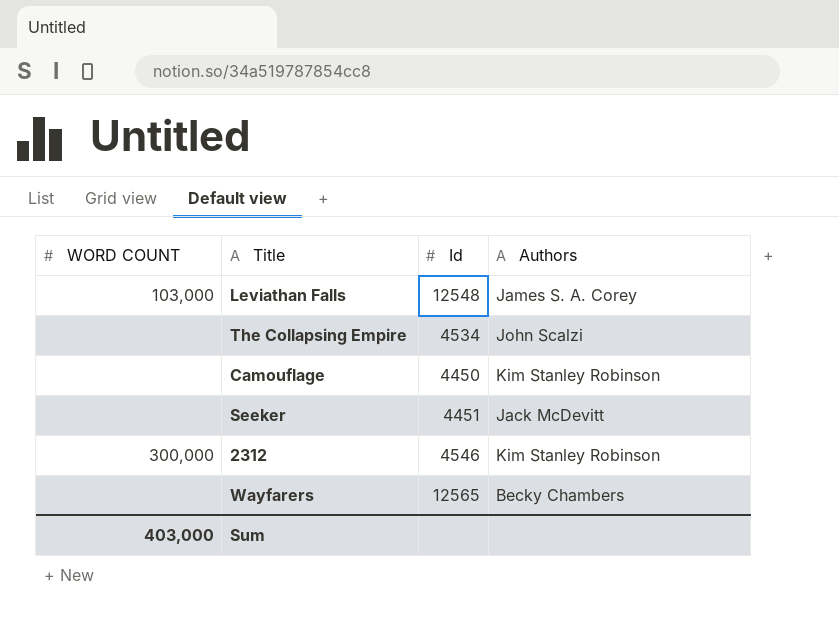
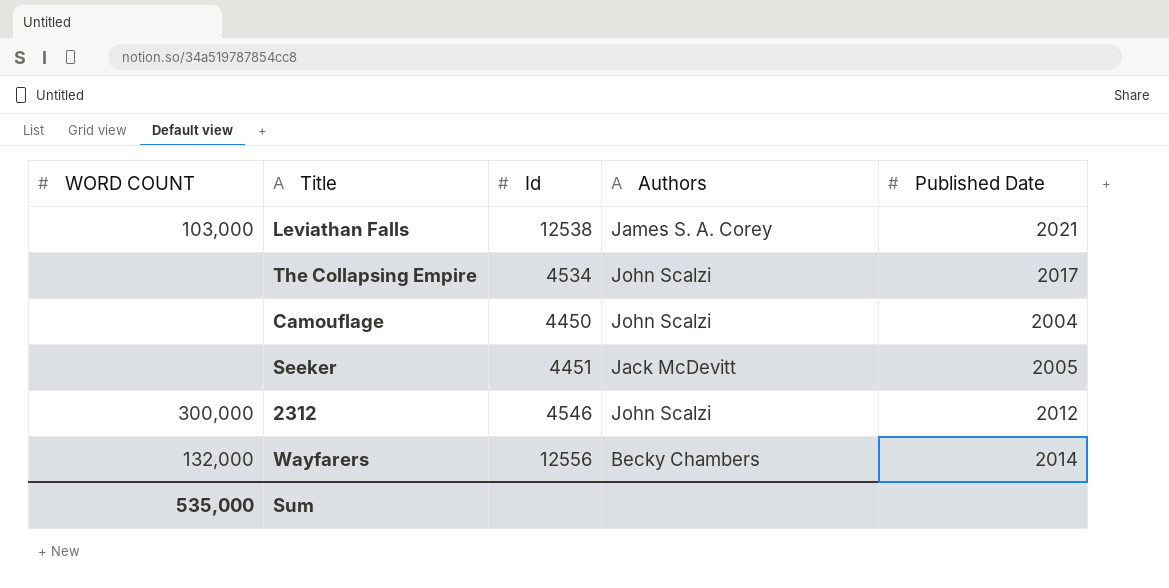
column Published Date | position: none -> 5
Leviathan Falls | Id: 12548 -> 12538
Camouflage | Authors: Kim Stanley Robinson -> John Scalzi
2312 | Authors: Kim Stanley Robinson -> John Scalzi
Wayfarers | WORD COUNT: none -> 132,000
Wayfarers | Id: 12565 -> 12556
Sum | WORD COUNT: 403,000 -> 535,000

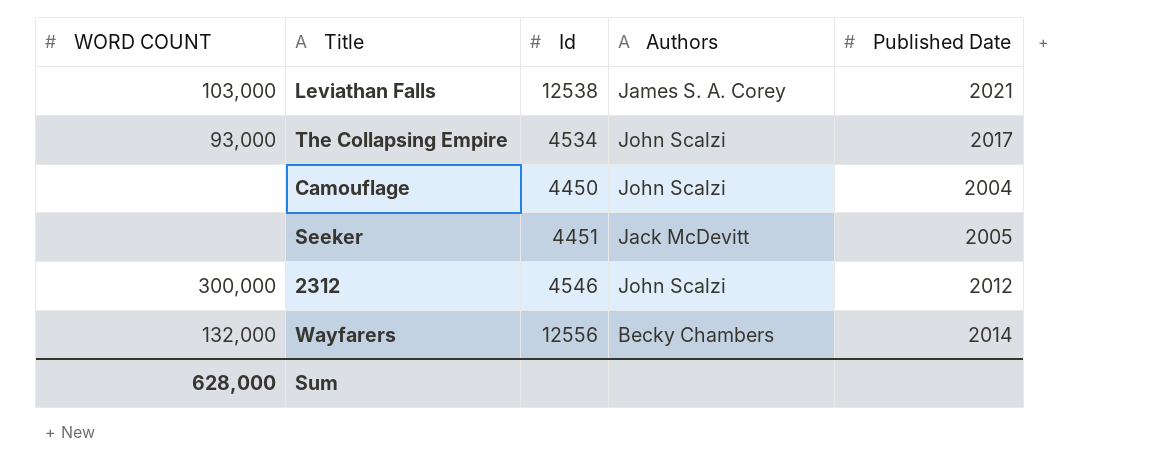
The Collapsing Empire | WORD COUNT: none -> 93,000
Sum | WORD COUNT: 535,000 -> 628,000

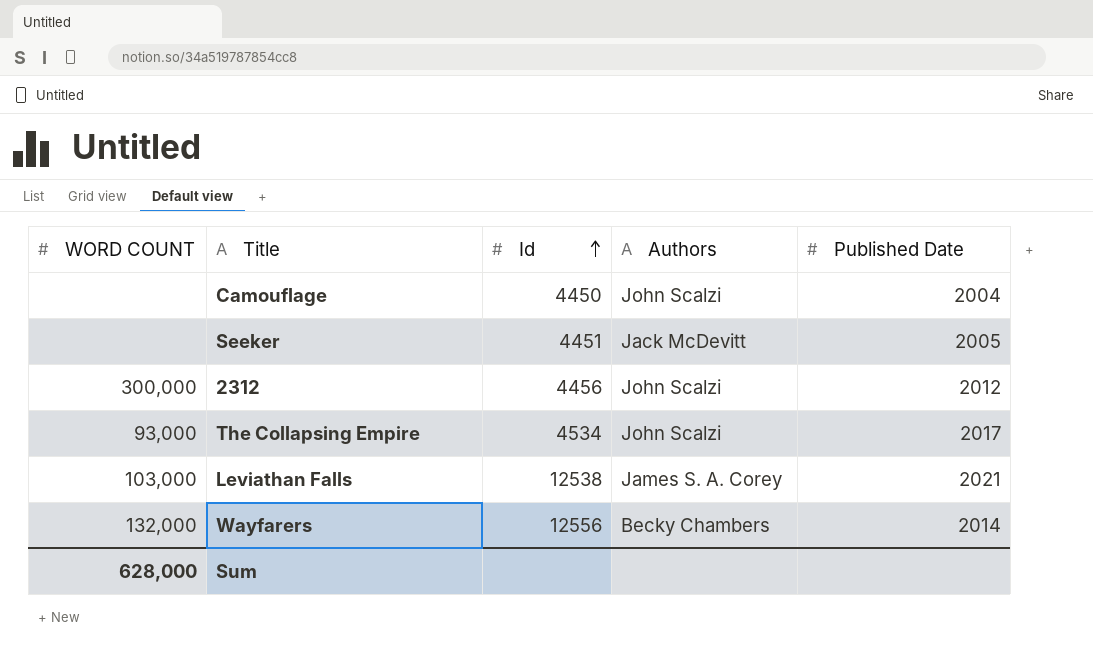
row order: none -> Id ascending
2312 | Id: 4546 -> 4456

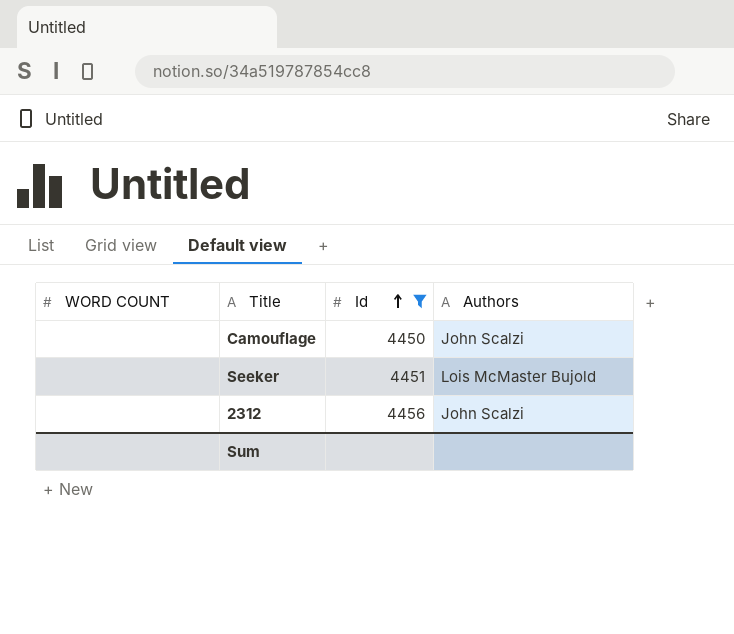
filter: none -> Id <= 4456
column Published Date | position: 5 -> none
Seeker | Authors: Jack McDevitt -> Lois McMaster Bujold
2312 | WORD COUNT: 300,000 -> none
Sum | WORD COUNT: 628,000 -> none

